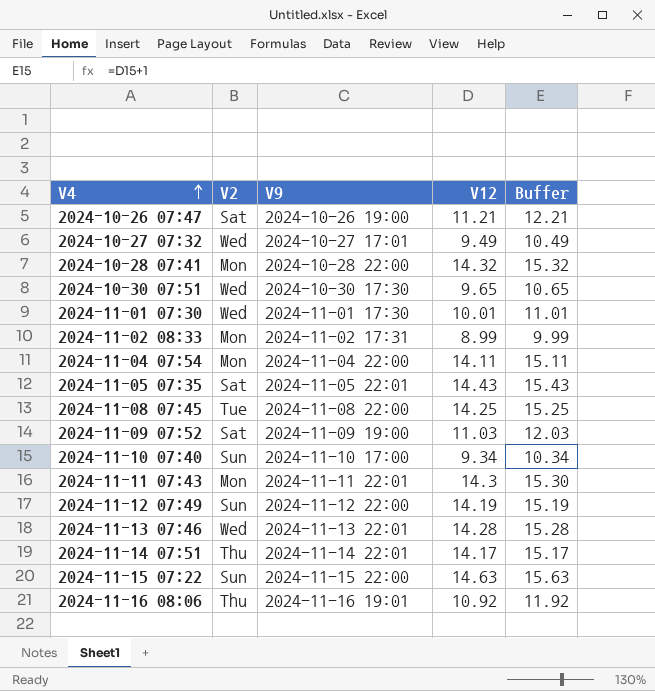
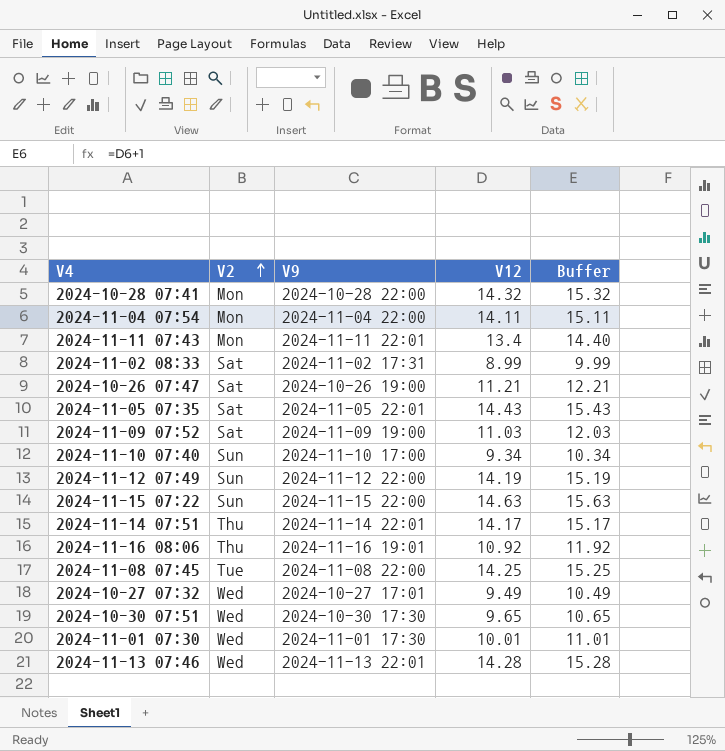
row order: V4 ascending -> V2 ascending
2024-11-11 07:43 | V12: 14.3 -> 13.4
2024-11-11 07:43 | Buffer: 15.30 -> 14.40
2024-11-02 08:33 | V2: Mon -> Sat

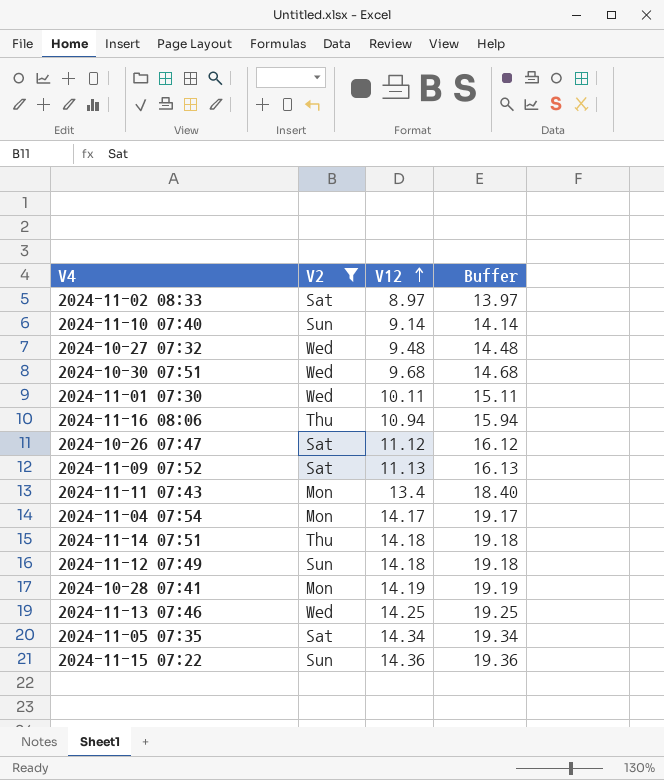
filter: none -> V2 != Tue
row order: V2 ascending -> V12 ascending
column V9 | position: 3 -> none
column Buffer | formula: [V12] + 1 -> [V12] + 5
2024-11-02 08:33 | V12: 8.99 -> 8.97
2024-11-10 07:40 | V12: 9.34 -> 9.14
2024-10-27 07:32 | V12: 9.49 -> 9.48
2024-10-30 07:51 | V12: 9.65 -> 9.68
2024-11-01 07:30 | V12: 10.01 -> 10.11
2024-11-16 08:06 | V12: 10.92 -> 10.94
2024-10-26 07:47 | V12: 11.21 -> 11.12
2024-11-09 07:52 | V12: 11.03 -> 11.13
2024-11-04 07:54 | V12: 14.11 -> 14.17
2024-11-14 07:51 | V12: 14.17 -> 14.18
2024-11-12 07:49 | V12: 14.19 -> 14.18
2024-10-28 07:41 | V12: 14.32 -> 14.19
2024-11-13 07:46 | V12: 14.28 -> 14.25
2024-11-05 07:35 | V12: 14.43 -> 14.34
2024-11-15 07:22 | V12: 14.63 -> 14.36

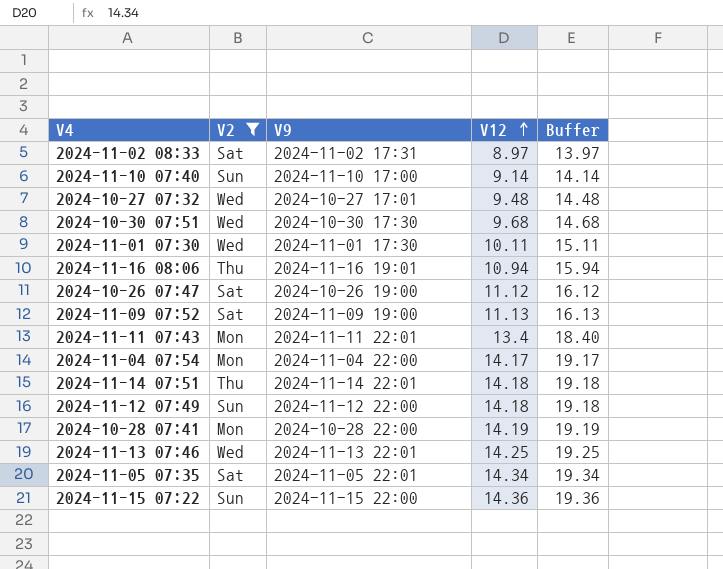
column V9 | position: none -> 3

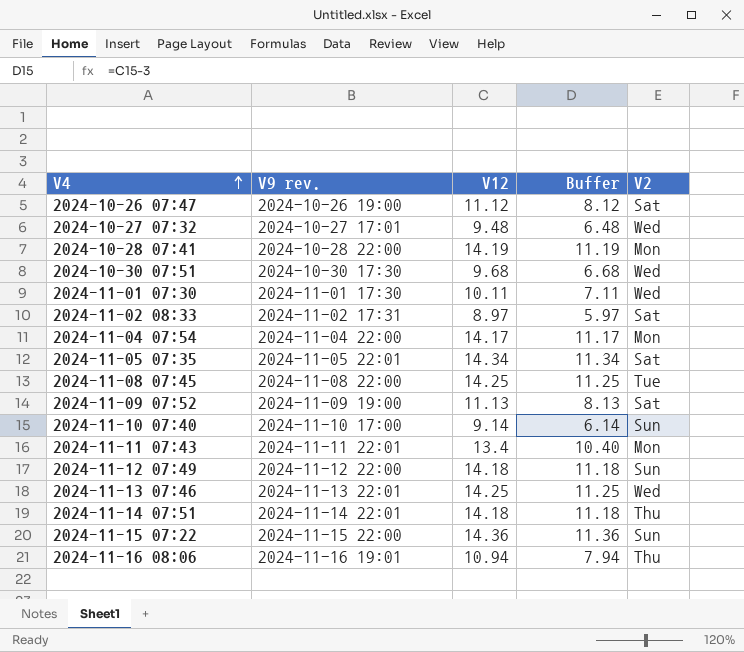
filter: V2 != Tue -> none
row order: V12 ascending -> V4 ascending
column name: V9 -> V9 rev.
column Buffer | formula: [V12] + 5 -> [V12] - 3
column V2 | position: 2 -> 5

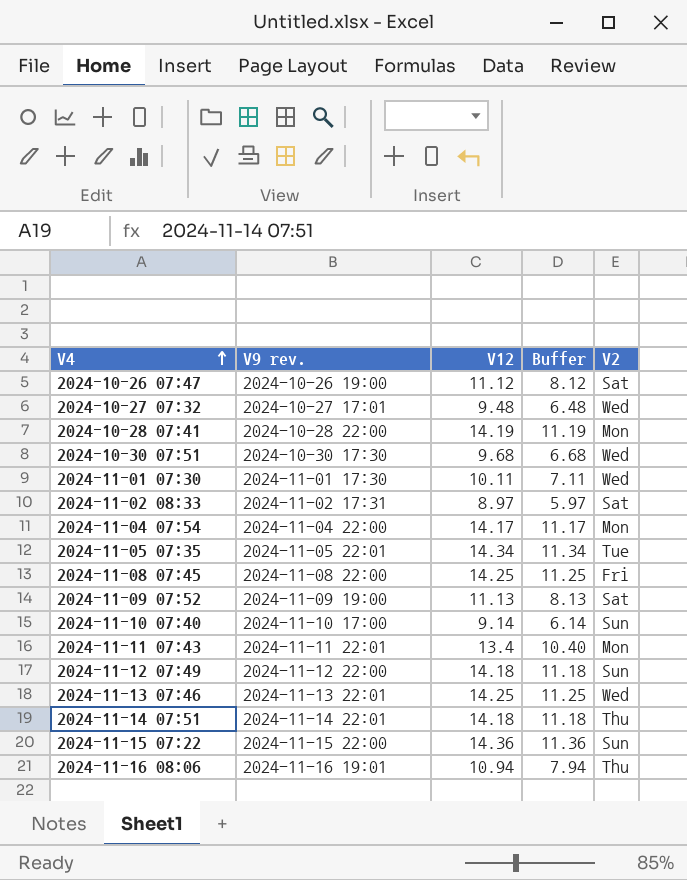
2024-11-05 07:35 | V2: Sat -> Tue
2024-11-08 07:45 | V2: Tue -> Fri

